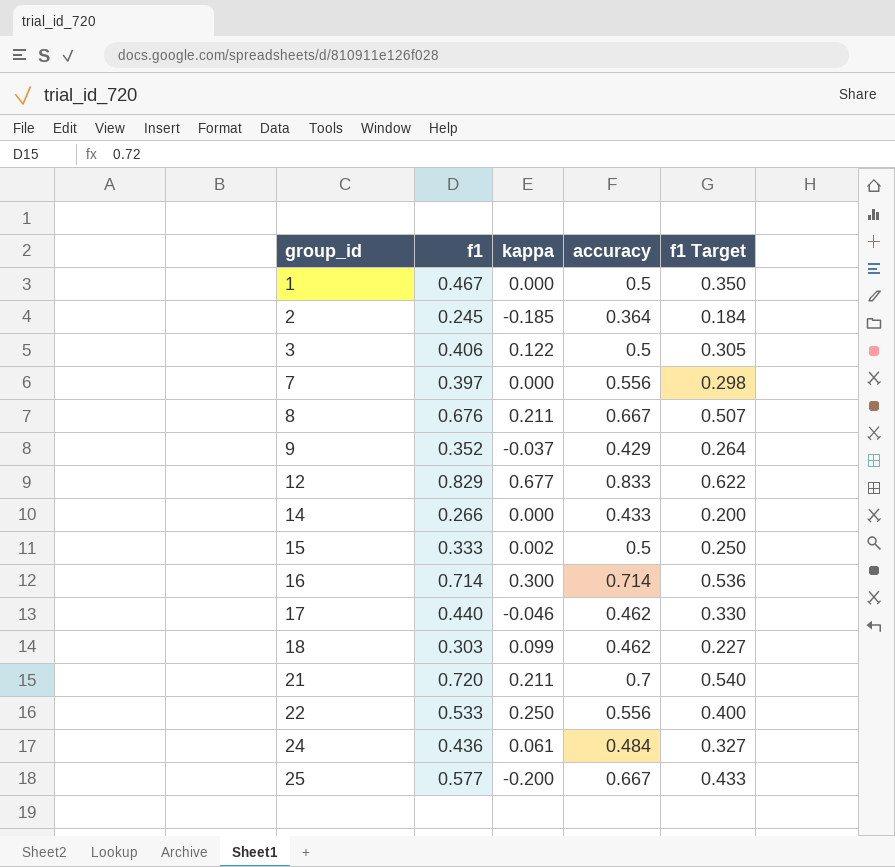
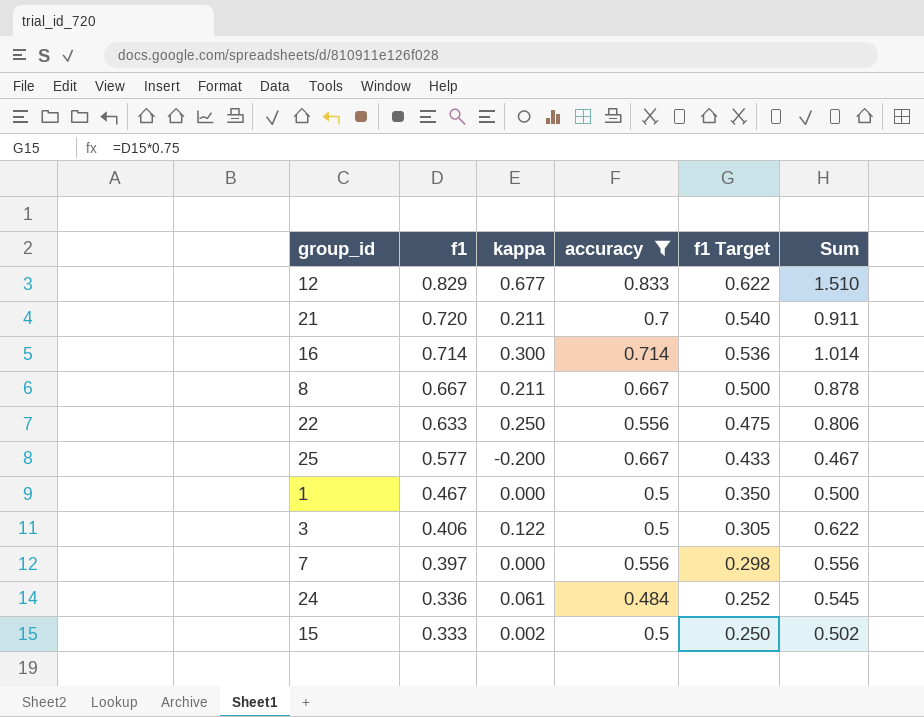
filter: none -> accuracy >= 0.484
row order: group_id ascending -> f1 descending
column Sum | formula: none -> [kappa] + [accuracy]
8 | f1: 0.676 -> 0.667
8 | f1 Target: 0.507 -> 0.500
22 | f1: 0.533 -> 0.633
22 | f1 Target: 0.400 -> 0.475
24 | f1: 0.436 -> 0.336
24 | f1 Target: 0.327 -> 0.252

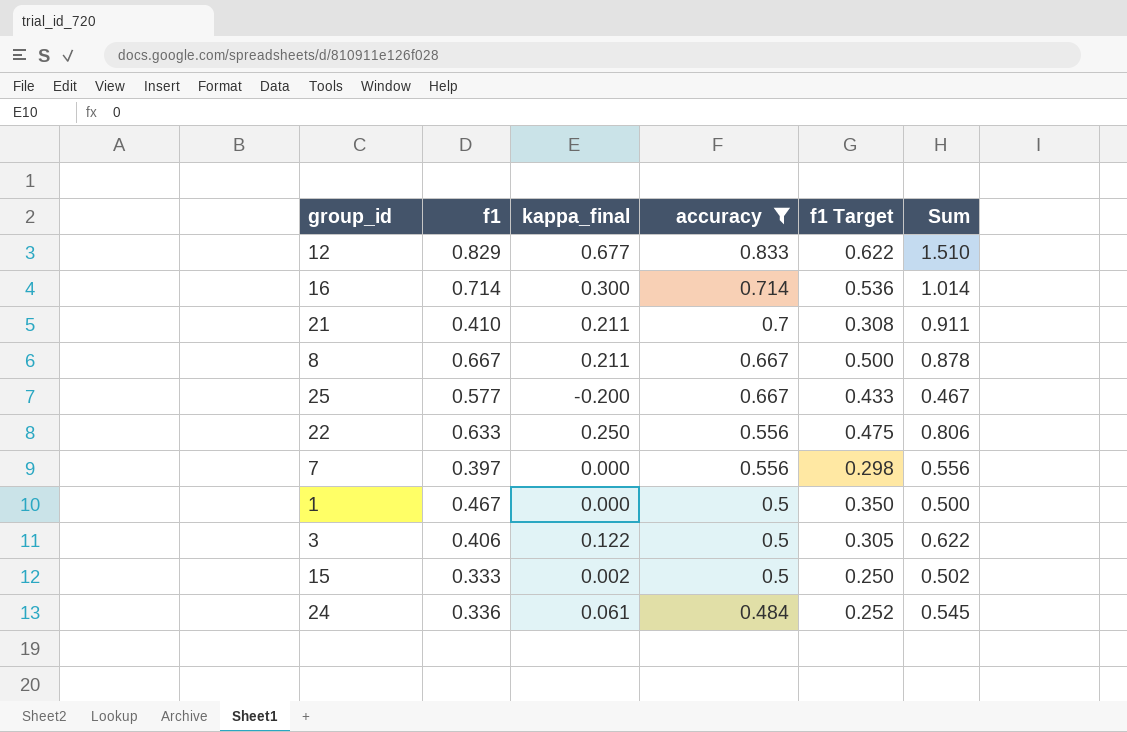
row order: f1 descending -> accuracy descending
column name: kappa -> kappa_final
21 | f1: 0.720 -> 0.410
21 | f1 Target: 0.540 -> 0.308

